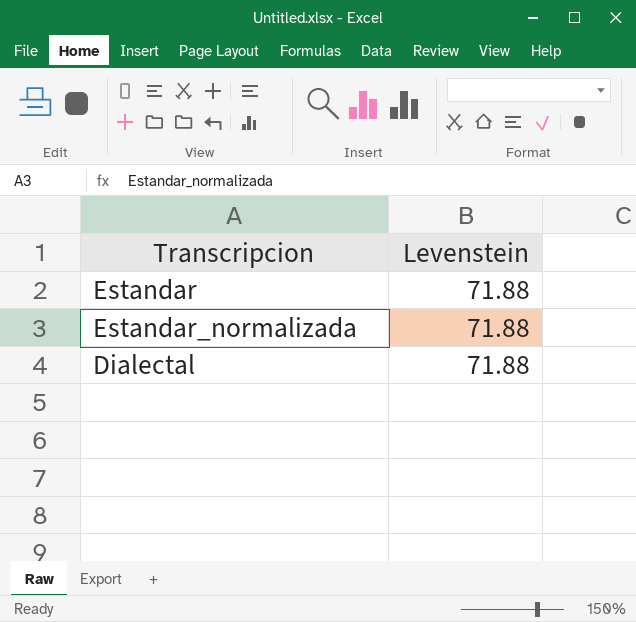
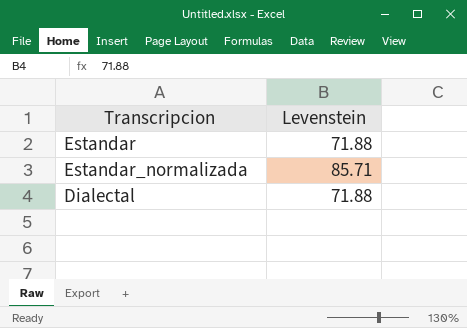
Estandar_normalizada | Levenstein: 71.88 -> 85.71

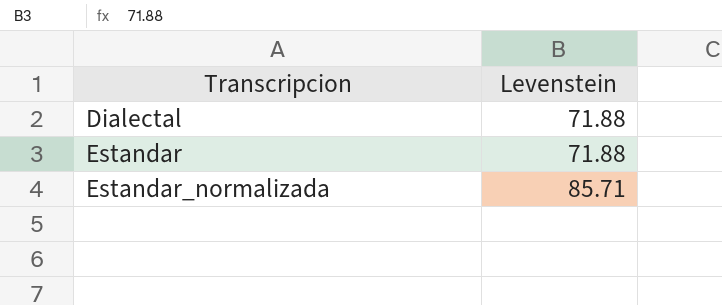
row order: none -> Transcripcion ascending

